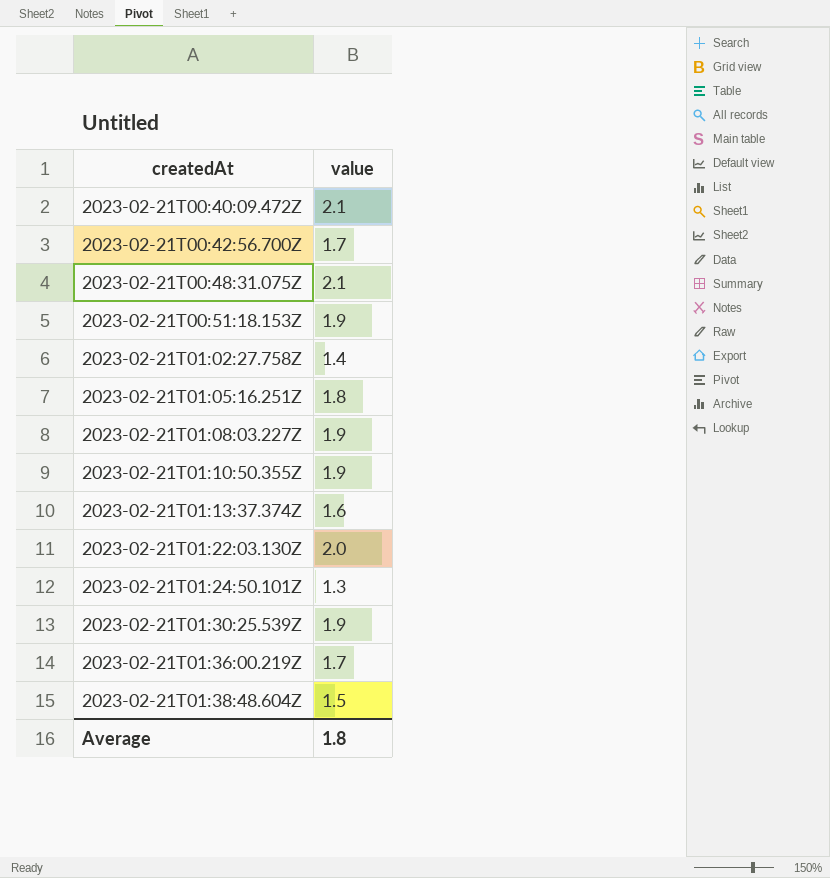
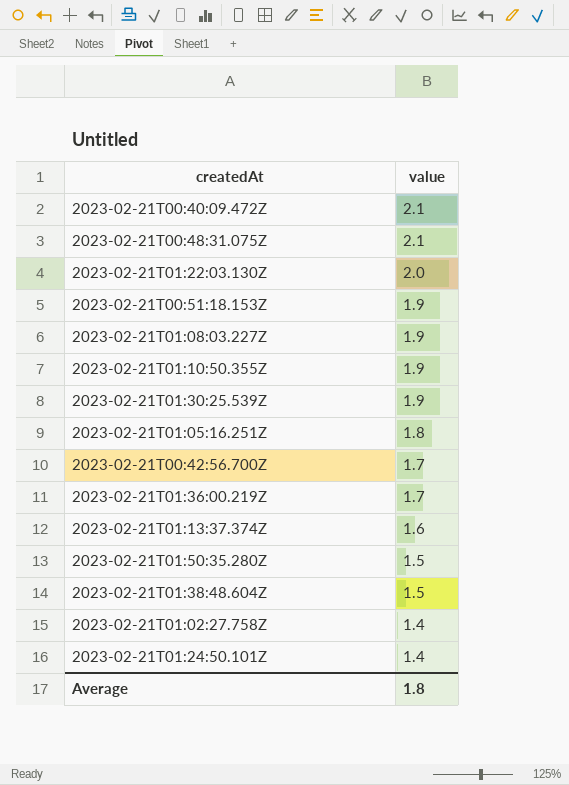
row order: createdAt ascending -> value descending
row 2023-02-21T01:50:35.280Z: none -> 1.5
2023-02-21T01:24:50.101Z | value: 1.3 -> 1.4

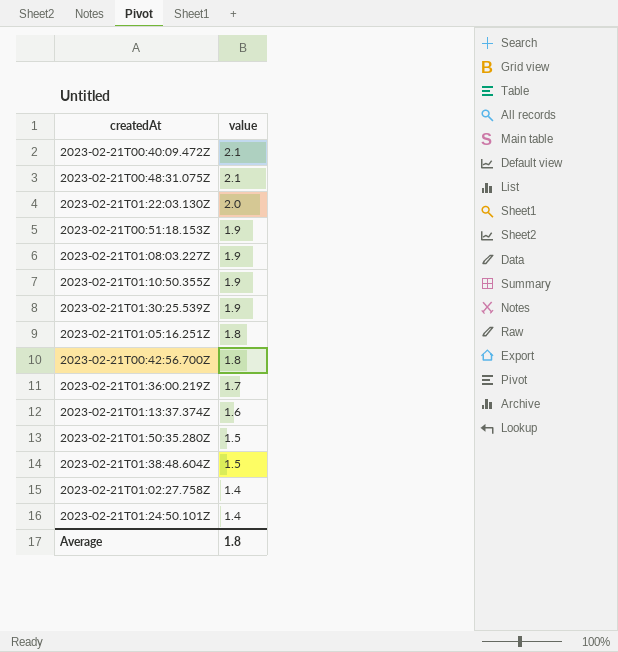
2023-02-21T00:42:56.700Z | value: 1.7 -> 1.8

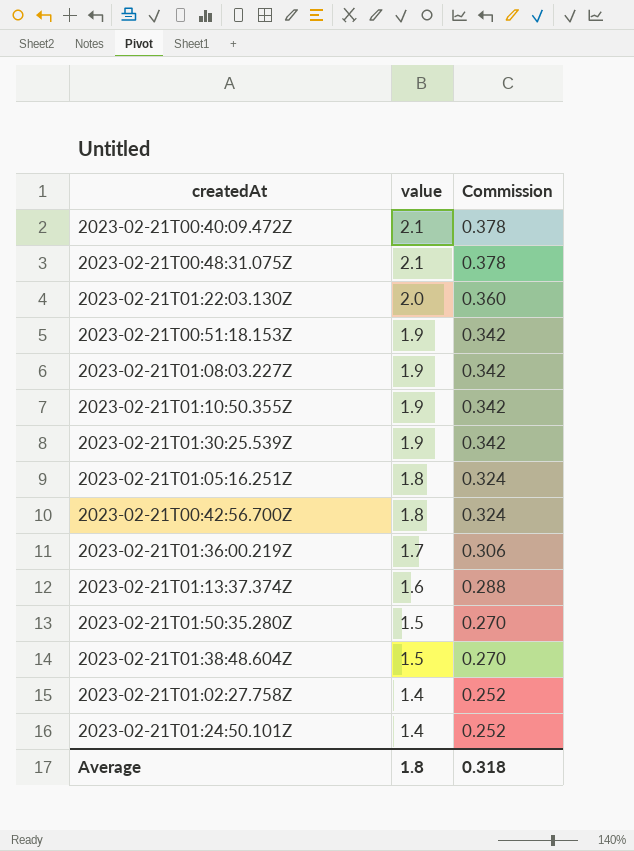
column Commission | formula: none -> [value] * 0.18

